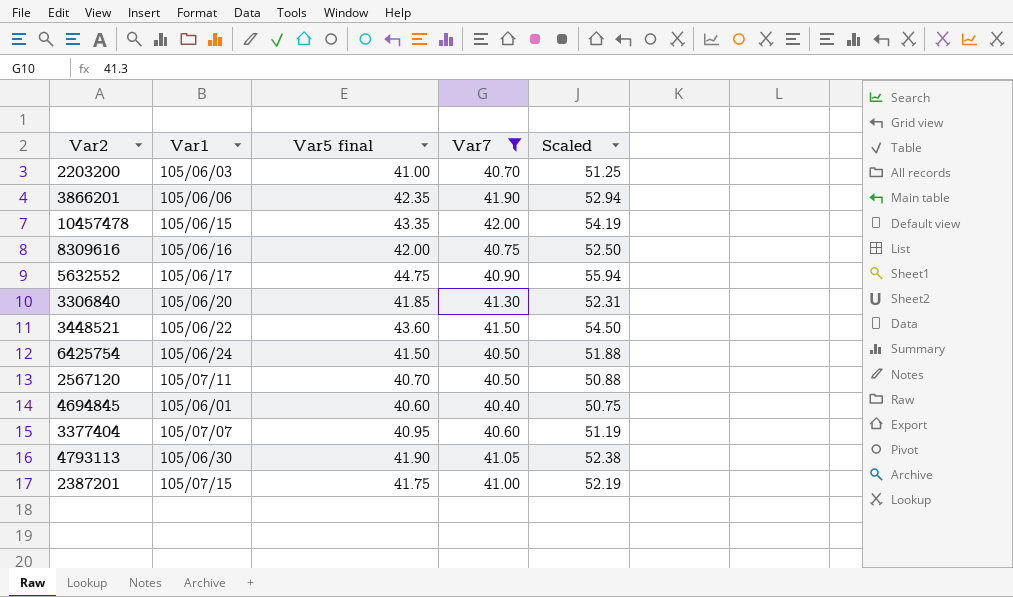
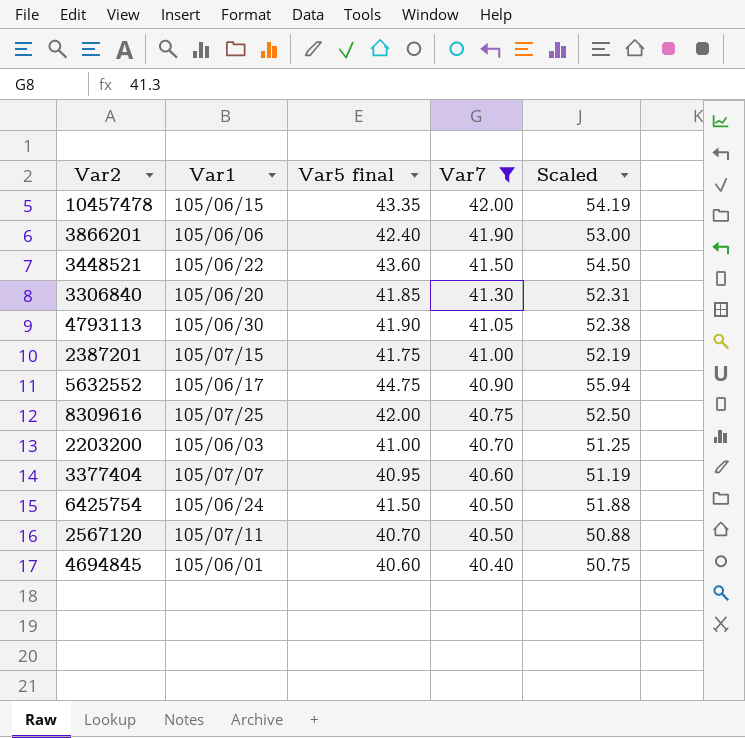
row order: none -> Var7 descending
3866201 | Var5 final: 42.35 -> 42.40
3866201 | Scaled: 52.94 -> 53.00
8309616 | Var1: 105/06/16 -> 105/07/25

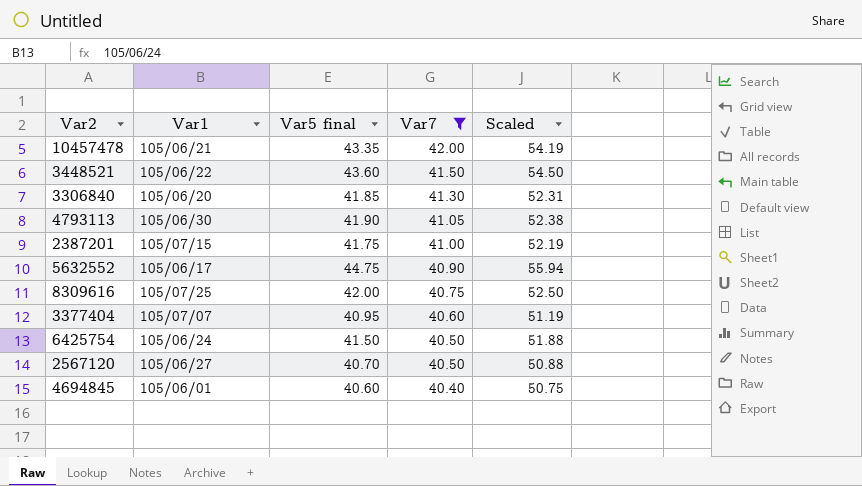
row 3866201: 105/06/06 | 42.40 | 41.90 | 53.00 -> none
row 2203200: 105/06/03 | 41.00 | 40.70 | 51.25 -> none
10457478 | Var1: 105/06/15 -> 105/06/21
2567120 | Var1: 105/07/11 -> 105/06/27

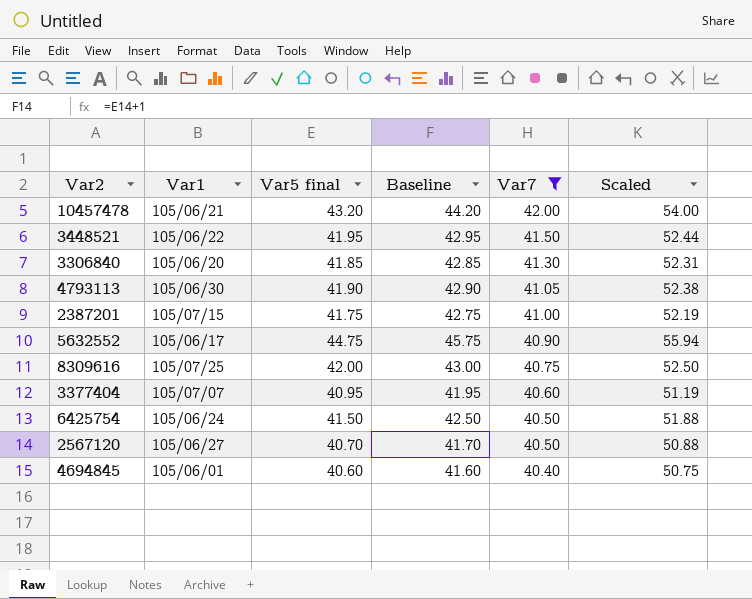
column Baseline | formula: none -> [Var5 final] + 1
10457478 | Var5 final: 43.35 -> 43.20
10457478 | Scaled: 54.19 -> 54.00
3448521 | Var5 final: 43.60 -> 41.95
3448521 | Scaled: 54.50 -> 52.44

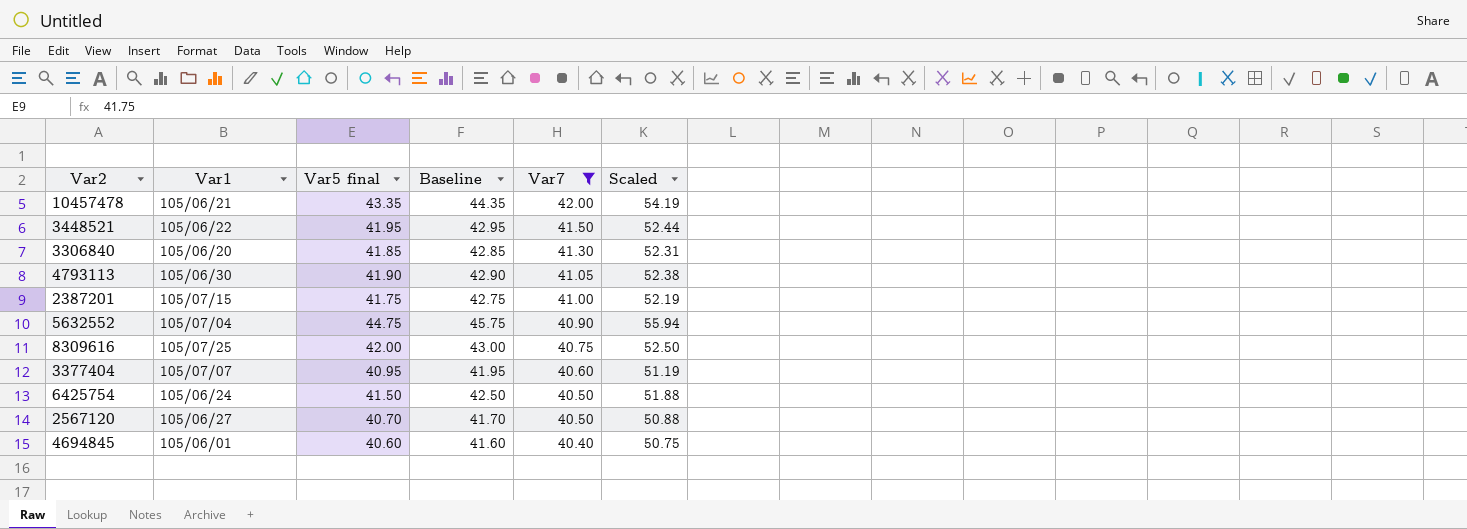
10457478 | Var5 final: 43.20 -> 43.35
10457478 | Baseline: 44.20 -> 44.35
10457478 | Scaled: 54.00 -> 54.19
5632552 | Var1: 105/06/17 -> 105/07/04

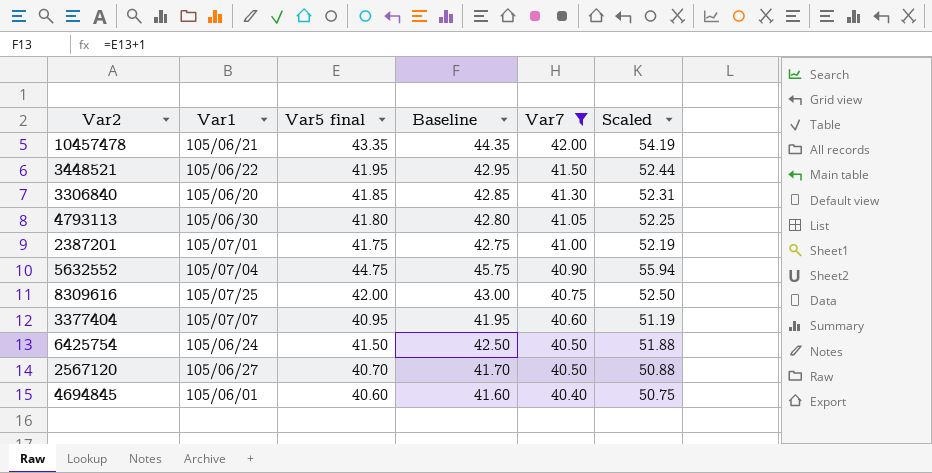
4793113 | Var5 final: 41.90 -> 41.80
4793113 | Baseline: 42.90 -> 42.80
4793113 | Scaled: 52.38 -> 52.25
2387201 | Var1: 105/07/15 -> 105/07/01

